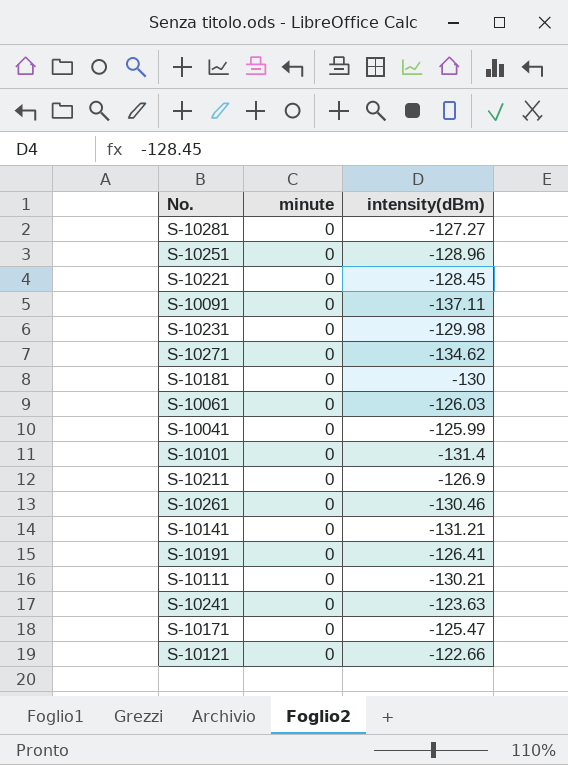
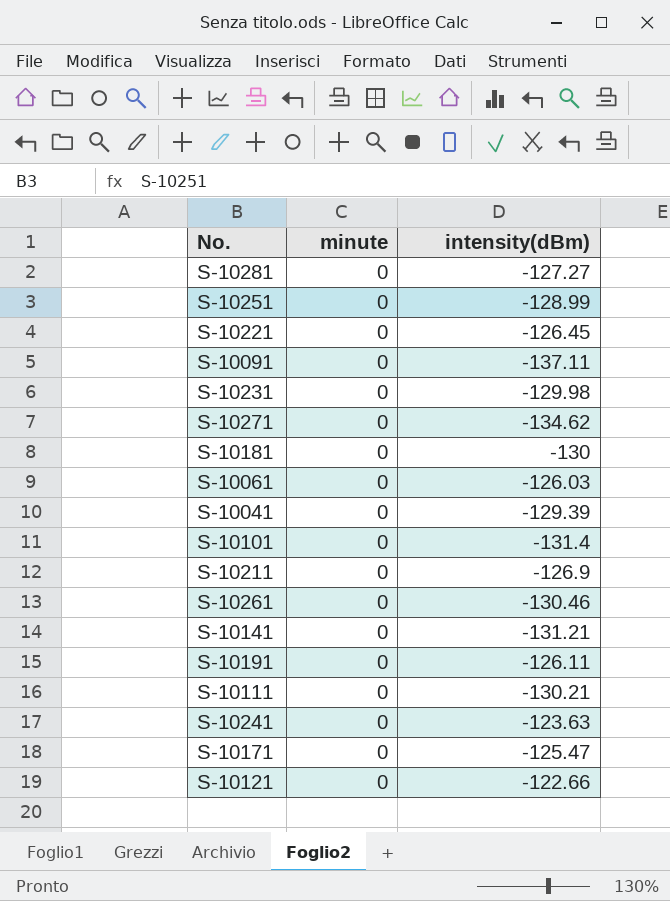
S-10251 | intensity(dBm): -128.96 -> -128.99
S-10221 | intensity(dBm): -128.45 -> -126.45
S-10041 | intensity(dBm): -125.99 -> -129.39
S-10191 | intensity(dBm): -126.41 -> -126.11

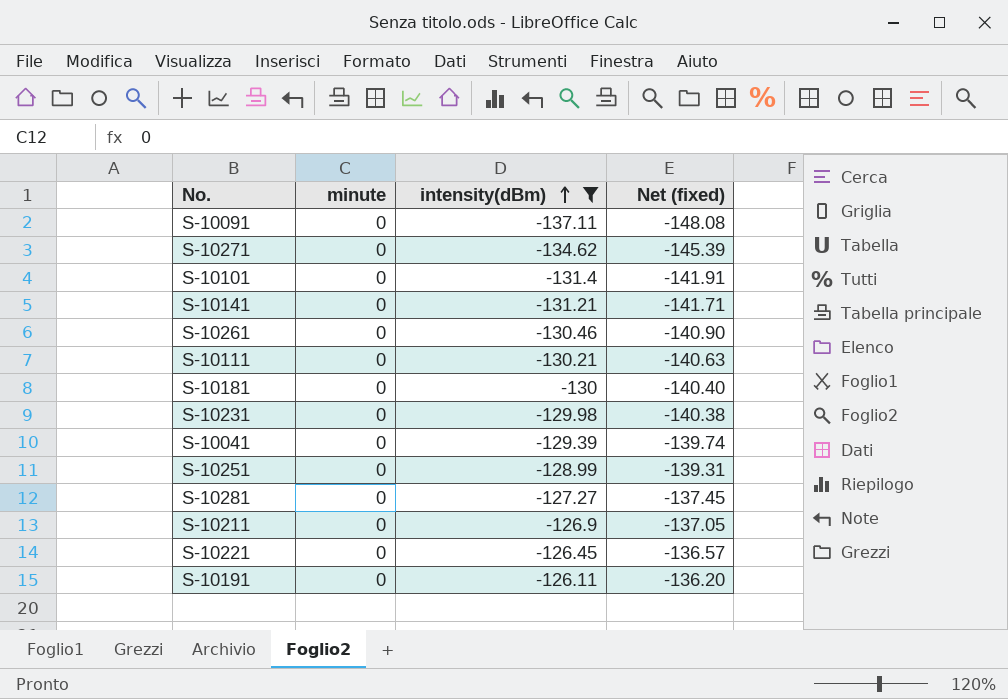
filter: none -> intensity(dBm) <= -126.11
row order: none -> intensity(dBm) ascending
column Net (fixed) | formula: none -> [intensity(dBm)] * 1.08

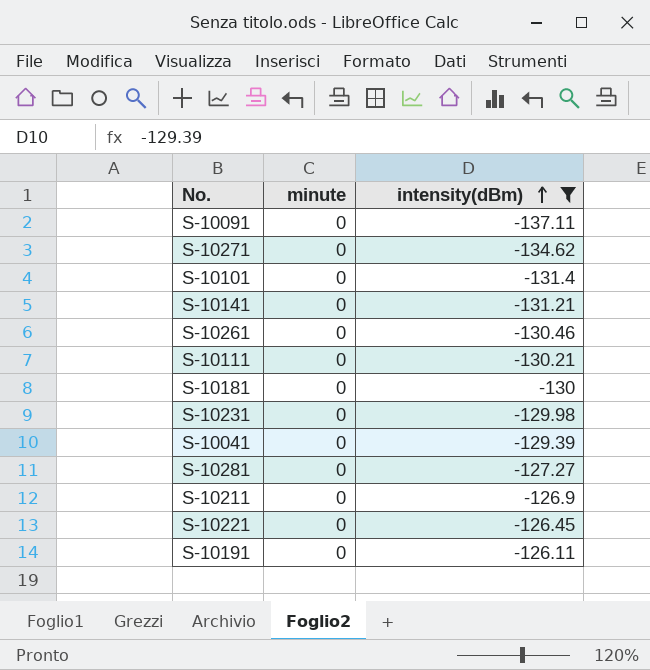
column Net (fixed) | formula: [intensity(dBm)] * 1.08 -> none
row S-10251: 0 | -128.99 | -139.31 -> none

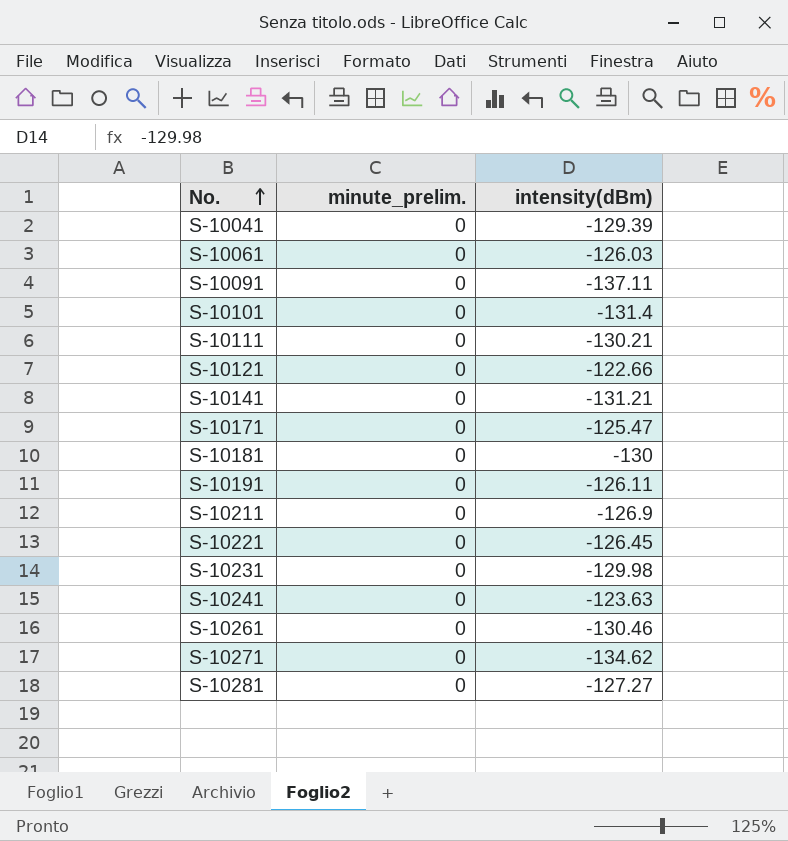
filter: intensity(dBm) <= -126.11 -> none
row order: intensity(dBm) ascending -> No. ascending
column name: minute -> minute_prelim.

